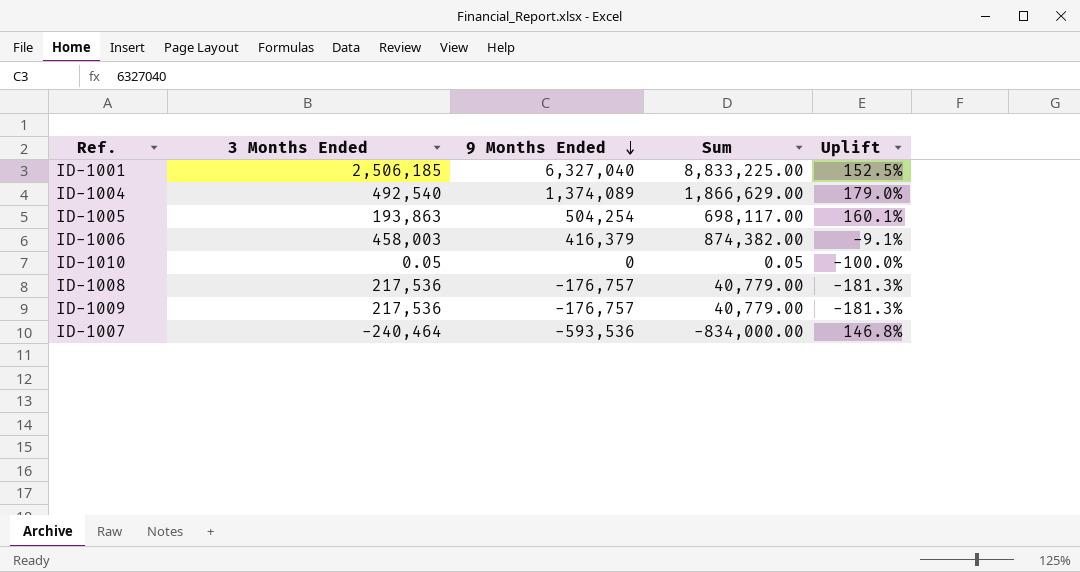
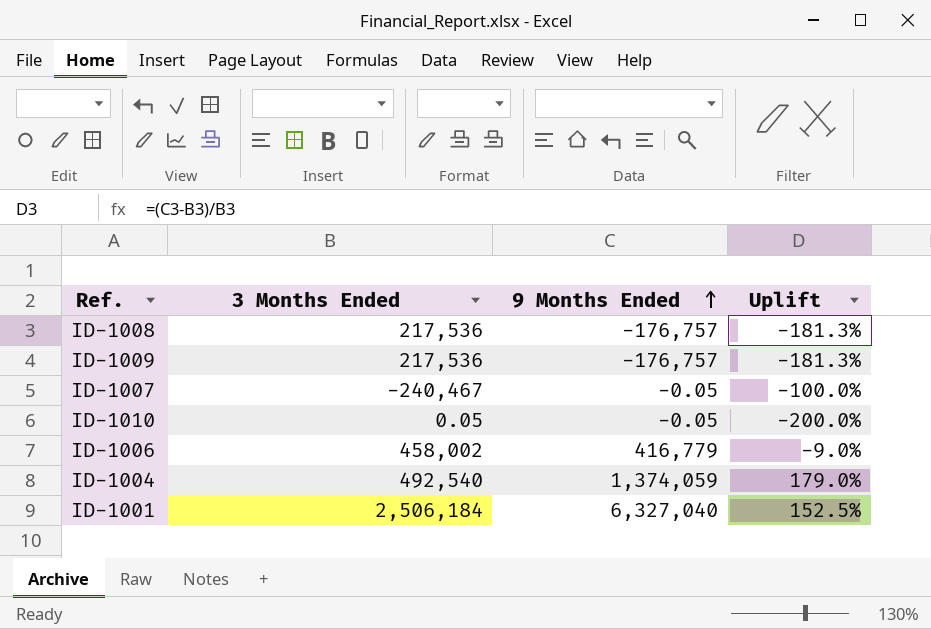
row order: 9 Months Ended descending -> 9 Months Ended ascending
column Sum | formula: [3 Months Ended] + [9 Months Ended] -> none
row ID-1005: 193,863 | 504,254 | 698,117.00 | 160.1% -> none
ID-1007 | 3 Months Ended: -240,464 -> -240,467
ID-1007 | 9 Months Ended: -593,536 -> -0.05
ID-1007 | Uplift: 146.8% -> -100.0%
ID-1010 | 9 Months Ended: 0 -> -0.05
ID-1010 | Uplift: -100.0% -> -200.0%
ID-1006 | 3 Months Ended: 458,003 -> 458,002
ID-1006 | 9 Months Ended: 416,379 -> 416,779
ID-1006 | Uplift: -9.1% -> -9.0%
ID-1004 | 9 Months Ended: 1,374,089 -> 1,374,059
ID-1001 | 3 Months Ended: 2,506,185 -> 2,506,184

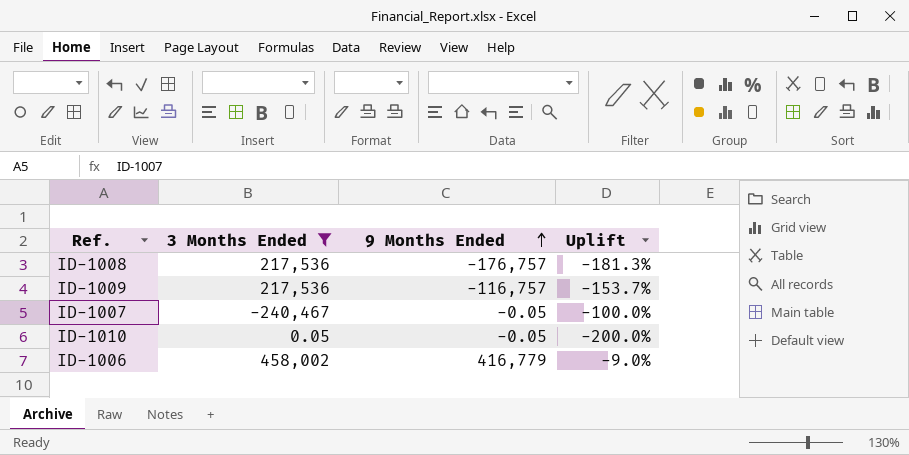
filter: none -> 3 Months Ended <= 458,002
ID-1009 | 9 Months Ended: -176,757 -> -116,757
ID-1009 | Uplift: -181.3% -> -153.7%

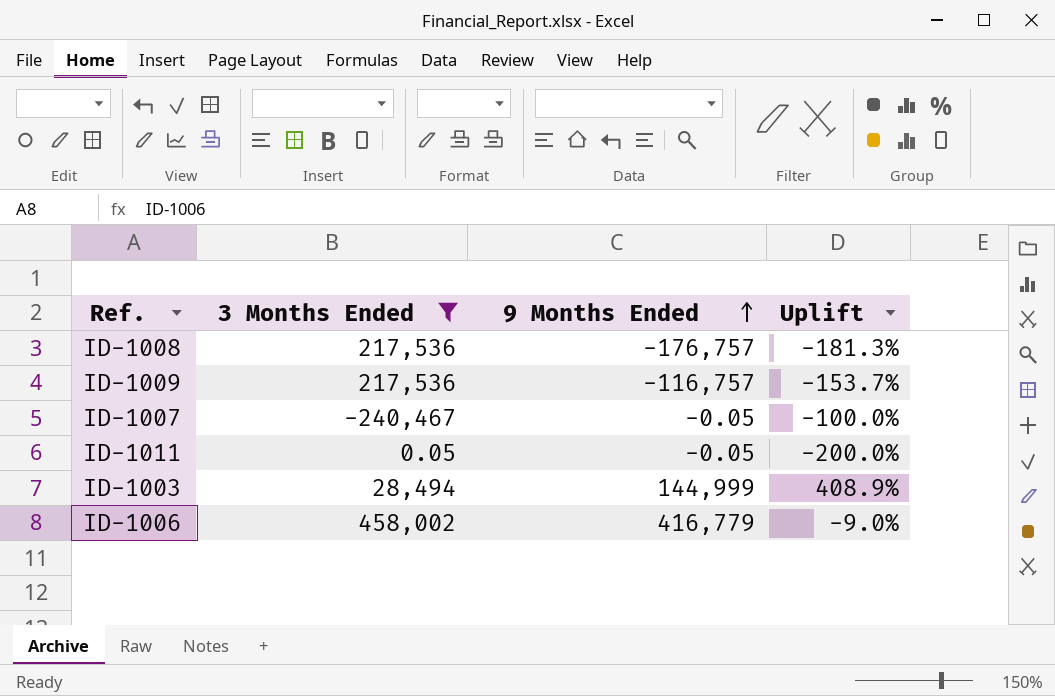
row ID-1010: 0.05 | -0.05 | -200.0% -> none
row ID-1011: none -> 0.05 | -0.05 | -200.0%
row ID-1003: none -> 28,494 | 144,999 | 408.9%

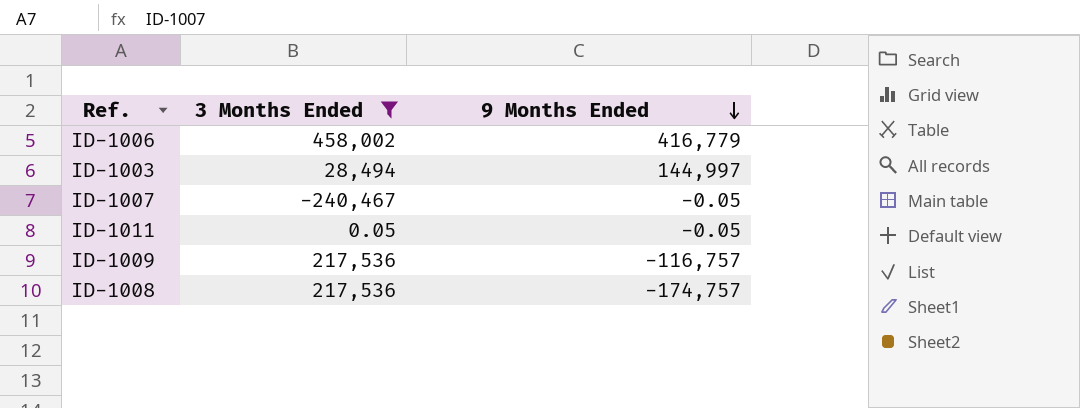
row order: 9 Months Ended ascending -> 9 Months Ended descending
column Uplift | formula: ([9 Months Ended] - [3 Months Ended]) / [3 Months Ended] -> none
ID-1003 | 9 Months Ended: 144,999 -> 144,997
ID-1008 | 9 Months Ended: -176,757 -> -174,757

